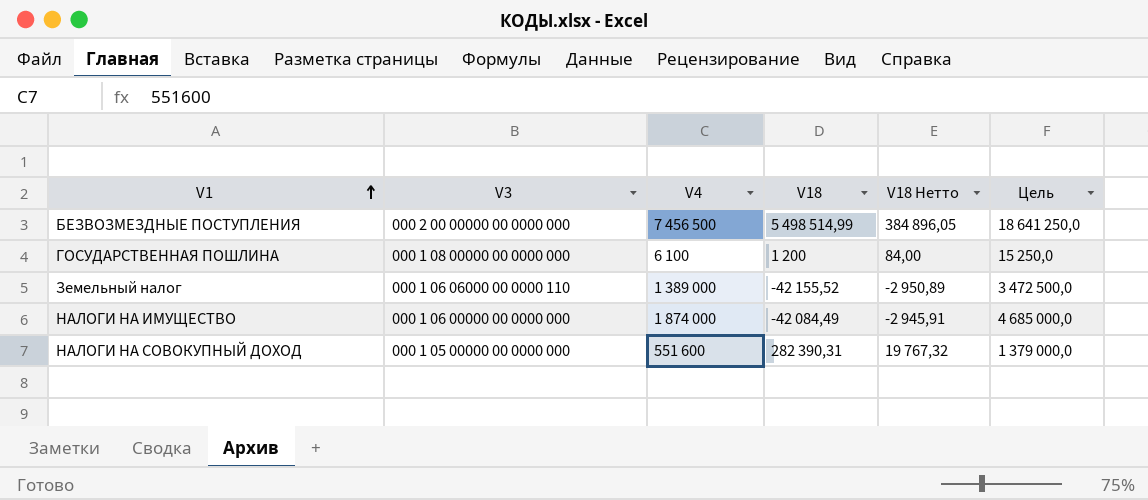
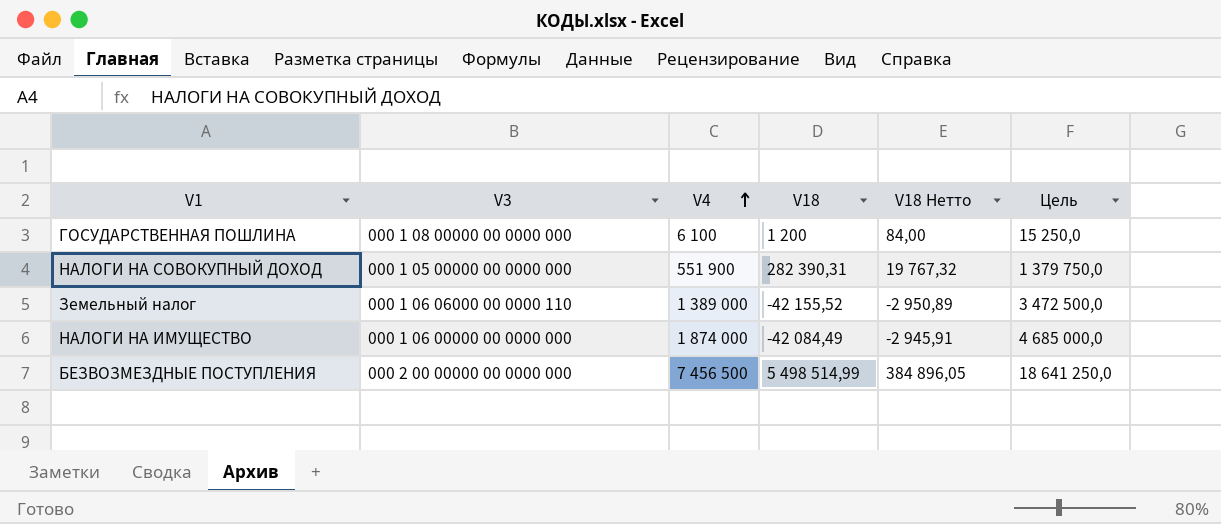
row order: V1 ascending -> V4 ascending
НАЛОГИ НА СОВОКУПНЫЙ ДОХОД | V4: 551 600 -> 551 900
НАЛОГИ НА СОВОКУПНЫЙ ДОХОД | Цель: 1 379 000,0 -> 1 379 750,0

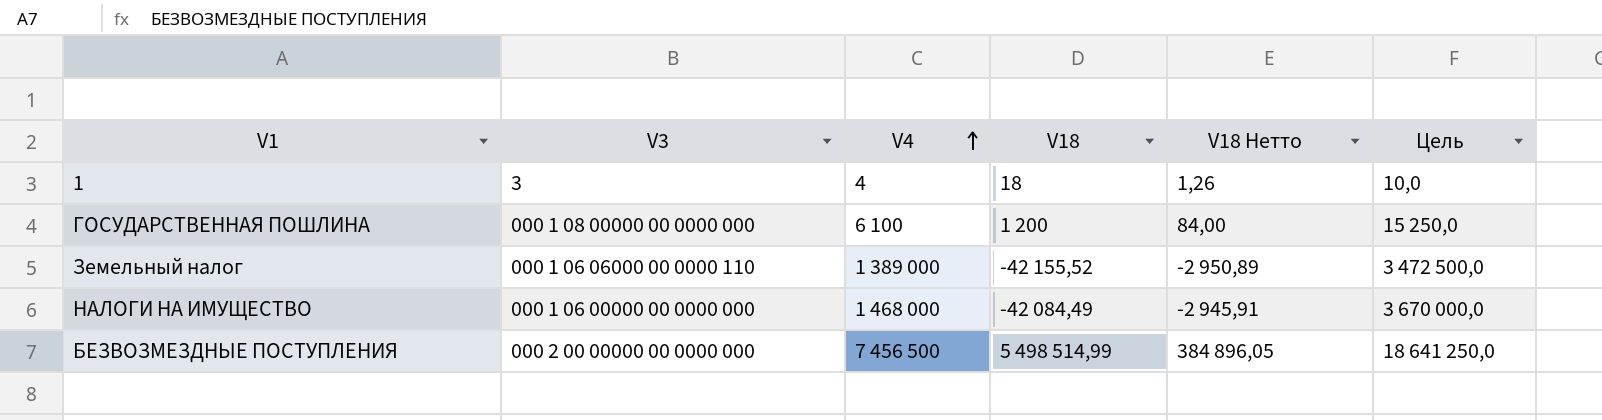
row НАЛОГИ НА СОВОКУПНЫЙ ДОХОД: 000 1 05 00000 00 0000 000 | 551 900 | 282 390,31 | 19 767,32 | 1 379 750,0 -> none
row 1: none -> 3 | 4 | 18 | 1,26 | 10,0
НАЛОГИ НА ИМУЩЕСТВО | V4: 1 874 000 -> 1 468 000
НАЛОГИ НА ИМУЩЕСТВО | Цель: 4 685 000,0 -> 3 670 000,0

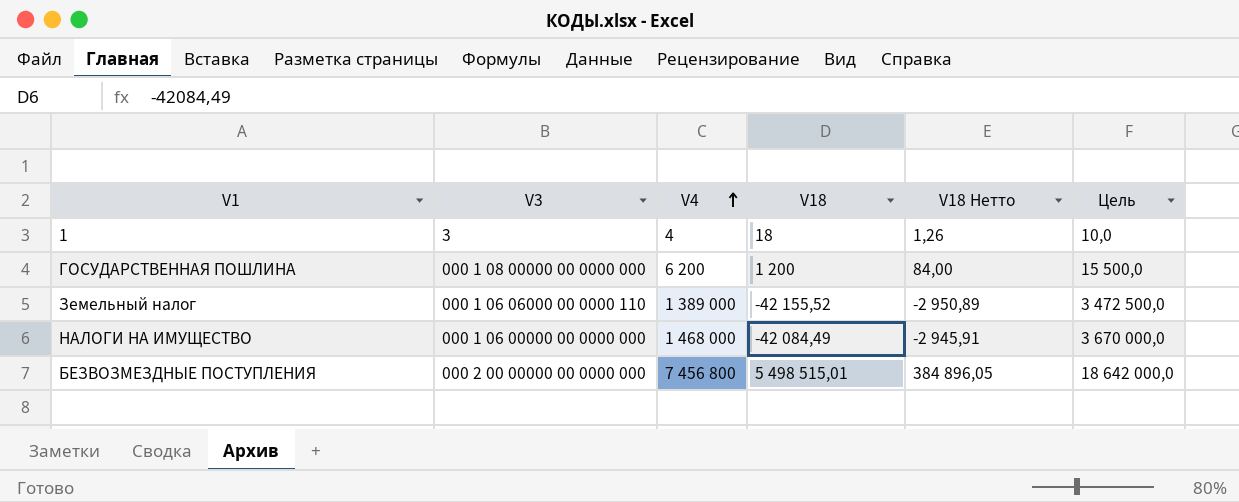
ГОСУДАРСТВЕННАЯ ПОШЛИНА | V4: 6 100 -> 6 200
ГОСУДАРСТВЕННАЯ ПОШЛИНА | Цель: 15 250,0 -> 15 500,0
БЕЗВОЗМЕЗДНЫЕ ПОСТУПЛЕНИЯ | V4: 7 456 500 -> 7 456 800
БЕЗВОЗМЕЗДНЫЕ ПОСТУПЛЕНИЯ | V18: 5 498 514,99 -> 5 498 515,01
БЕЗВОЗМЕЗДНЫЕ ПОСТУПЛЕНИЯ | Цель: 18 641 250,0 -> 18 642 000,0

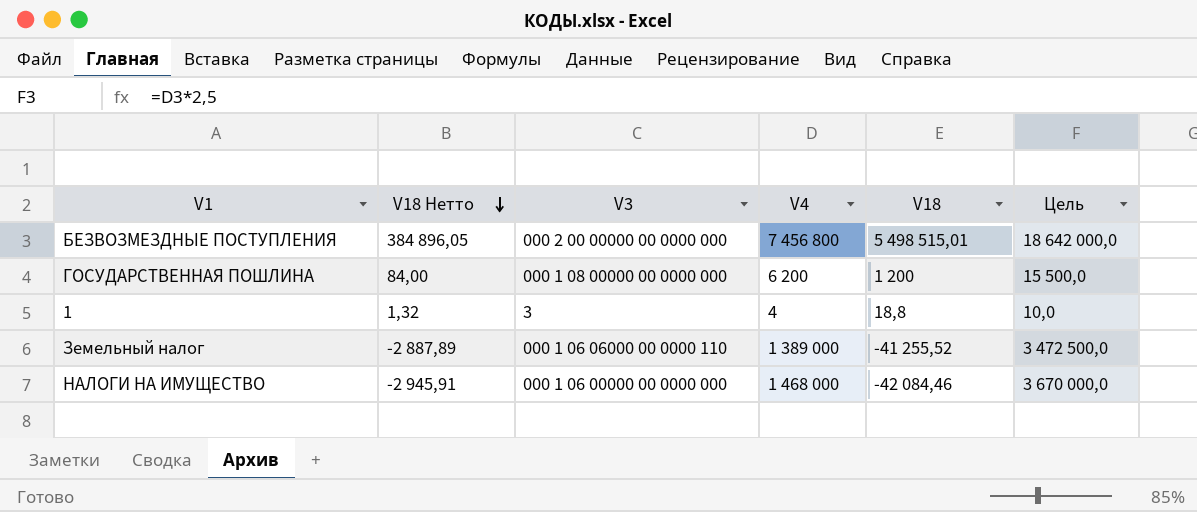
row order: V4 ascending -> V18 Нетто descending
column V18 Нетто | position: 5 -> 2
1 | V18 Нетто: 1,26 -> 1,32
1 | V18: 18 -> 18,8
Земельный налог | V18 Нетто: -2 950,89 -> -2 887,89
Земельный налог | V18: -42 155,52 -> -41 255,52
НАЛОГИ НА ИМУЩЕСТВО | V18: -42 084,49 -> -42 084,46

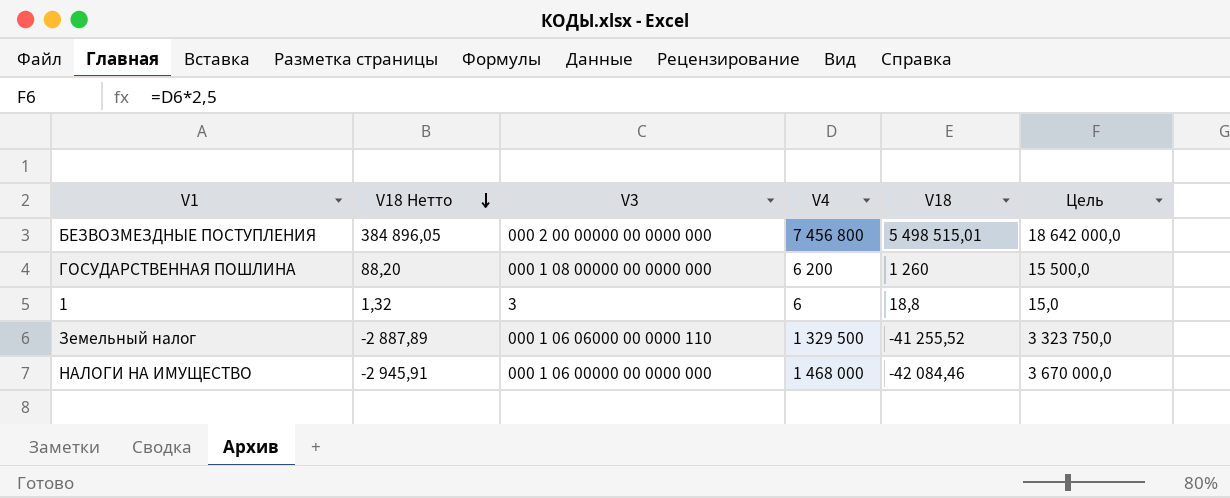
ГОСУДАРСТВЕННАЯ ПОШЛИНА | V18 Нетто: 84,00 -> 88,20
ГОСУДАРСТВЕННАЯ ПОШЛИНА | V18: 1 200 -> 1 260
1 | V4: 4 -> 6
1 | Цель: 10,0 -> 15,0
Земельный налог | V4: 1 389 000 -> 1 329 500
Земельный налог | Цель: 3 472 500,0 -> 3 323 750,0

